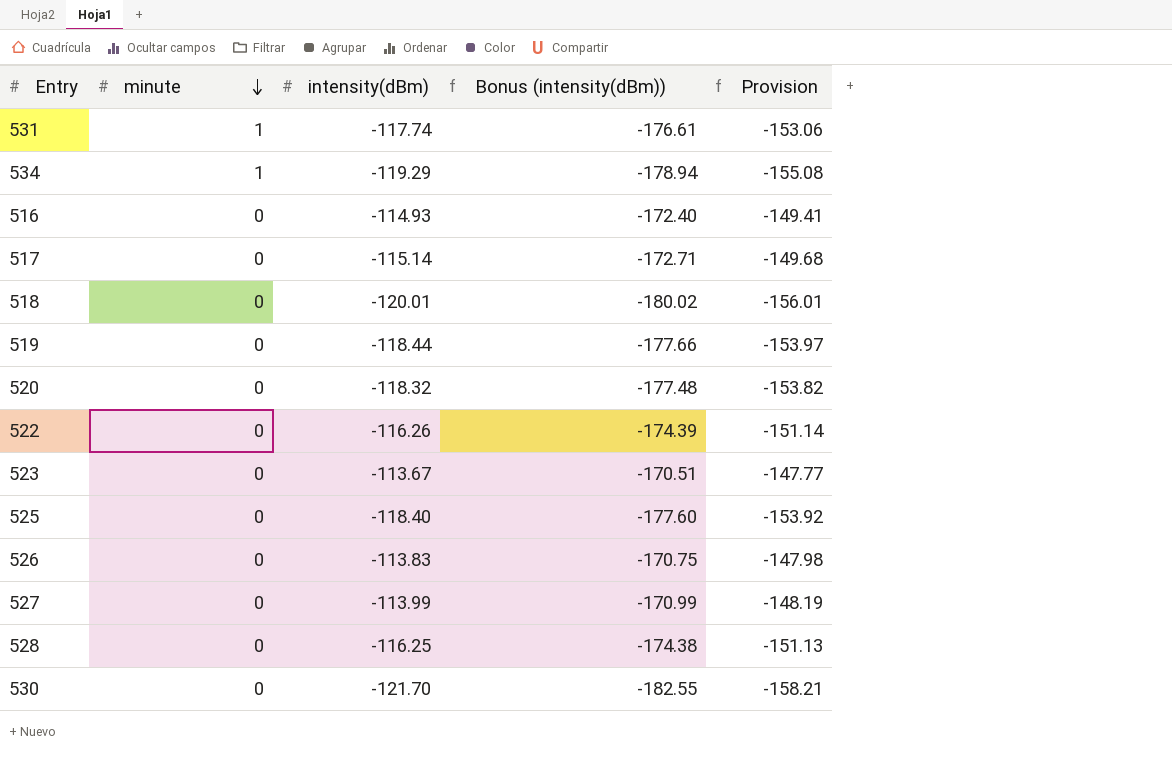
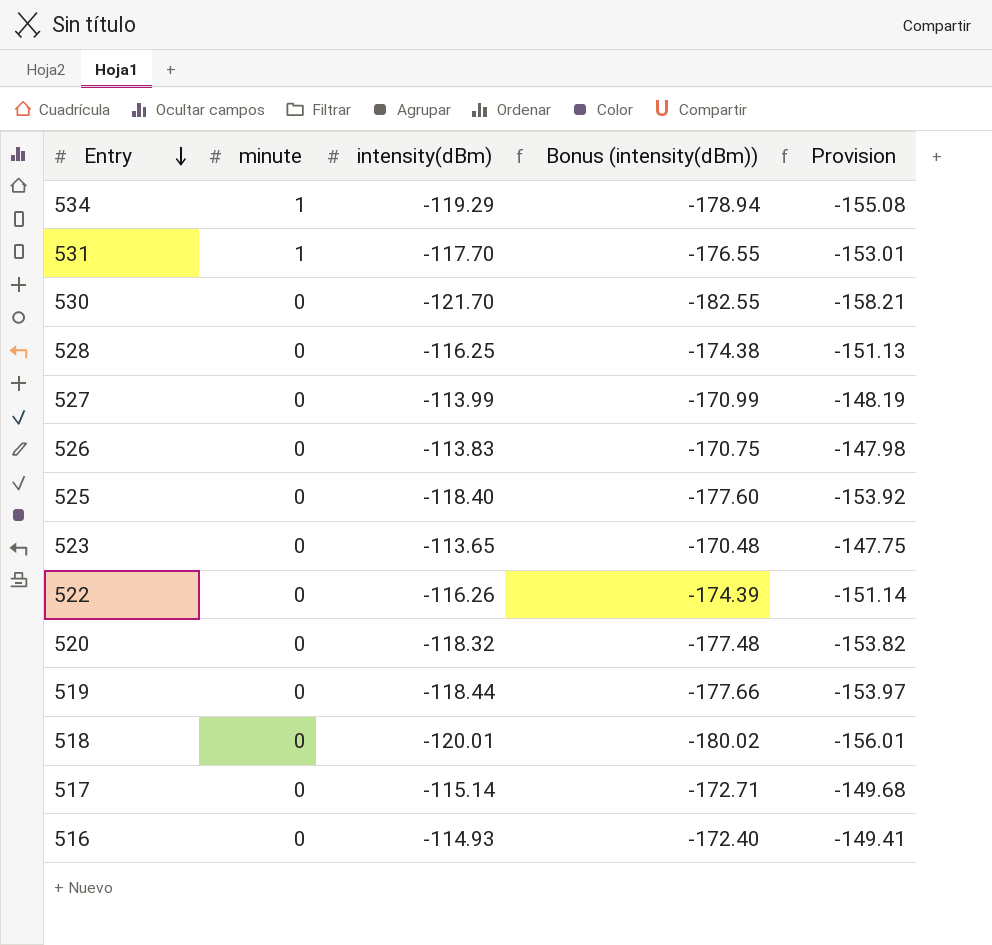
row order: minute descending -> Entry descending
531 | intensity(dBm): -117.74 -> -117.70
531 | Bonus (intensity(dBm)): -176.61 -> -176.55
531 | Provision: -153.06 -> -153.01
523 | intensity(dBm): -113.67 -> -113.65
523 | Bonus (intensity(dBm)): -170.51 -> -170.48
523 | Provision: -147.77 -> -147.75

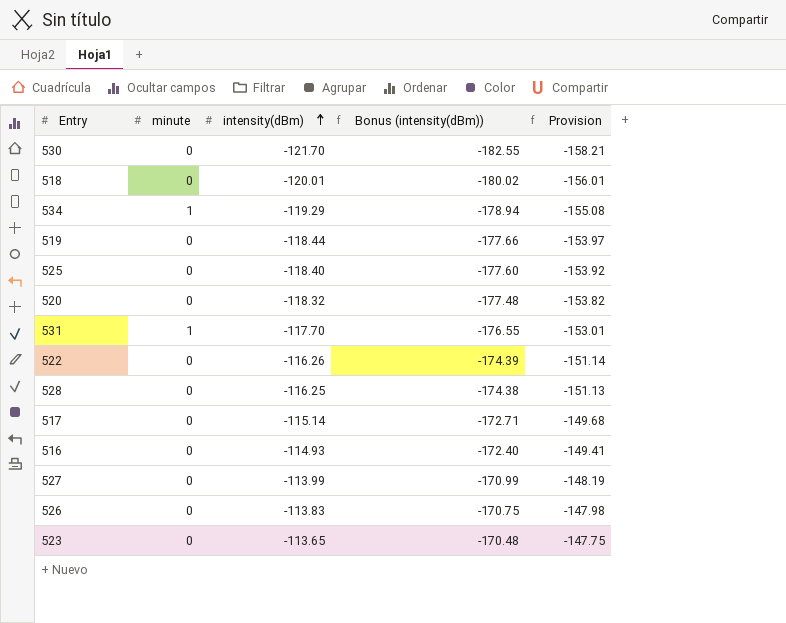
row order: Entry descending -> intensity(dBm) ascending

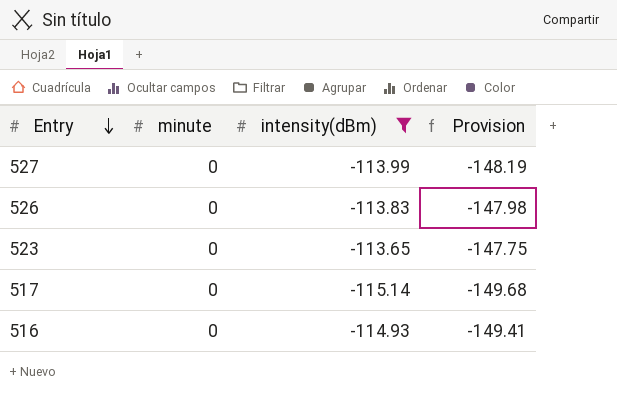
filter: none -> intensity(dBm) >= -115.14
row order: intensity(dBm) ascending -> Entry descending
column Bonus (intensity(dBm)) | formula: [intensity(dBm)] * 1.5 -> none

